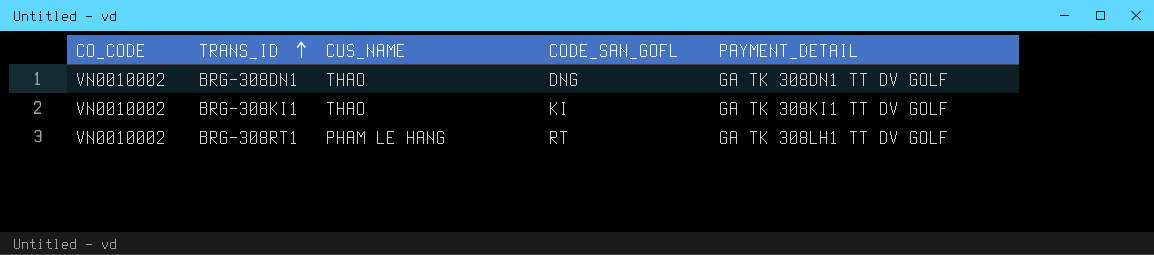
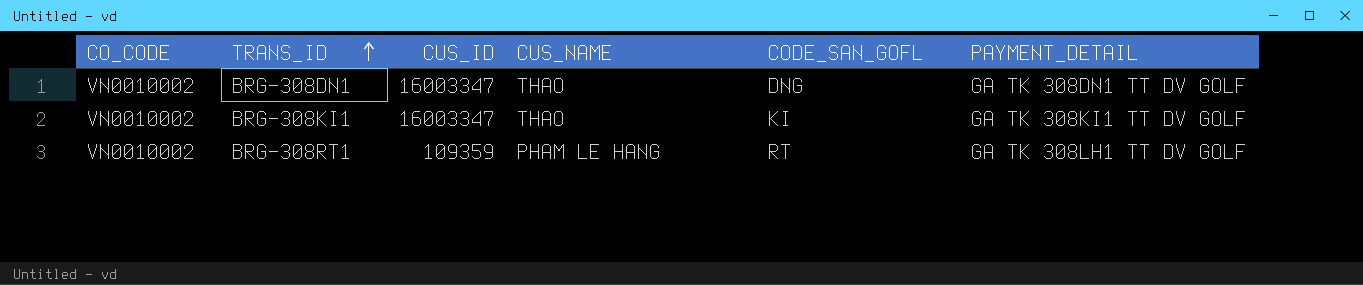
column CUS_ID | position: none -> 3

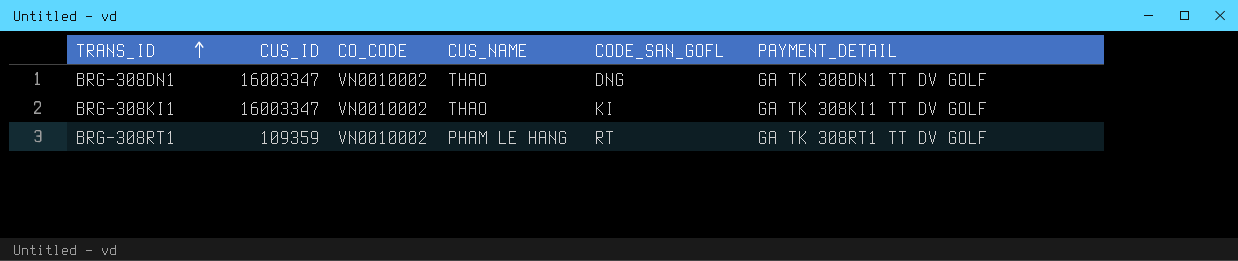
column CO_CODE | position: 1 -> 3
BRG-308RT1 | PAYMENT_DETAIL: GA TK 308LH1 TT DV GOLF -> GA TK 308RT1 TT DV GOLF

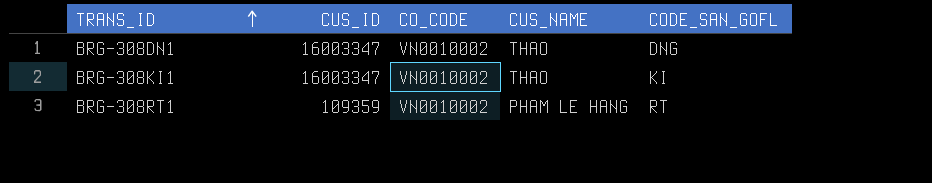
column PAYMENT_DETAIL | position: 6 -> none

